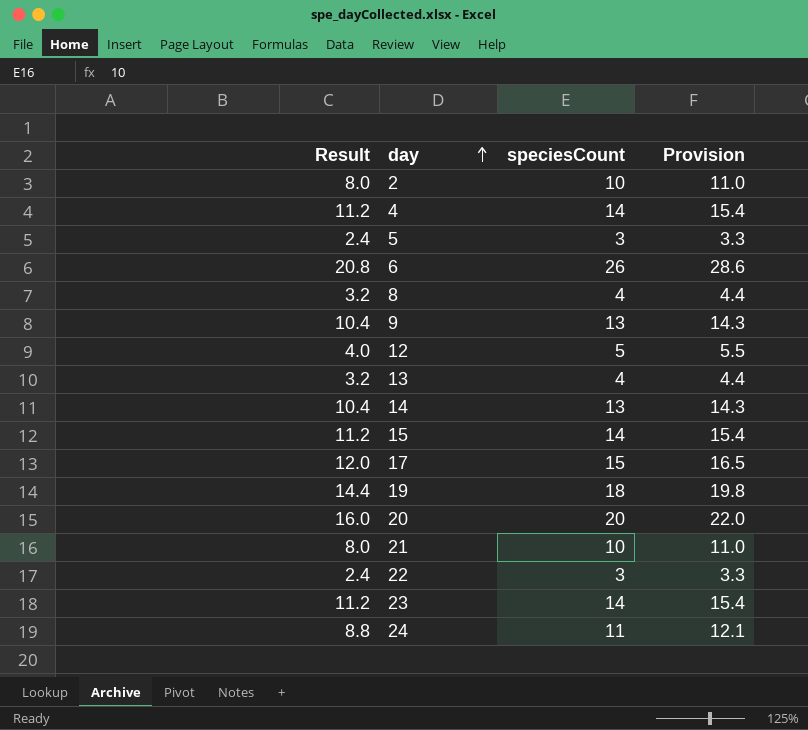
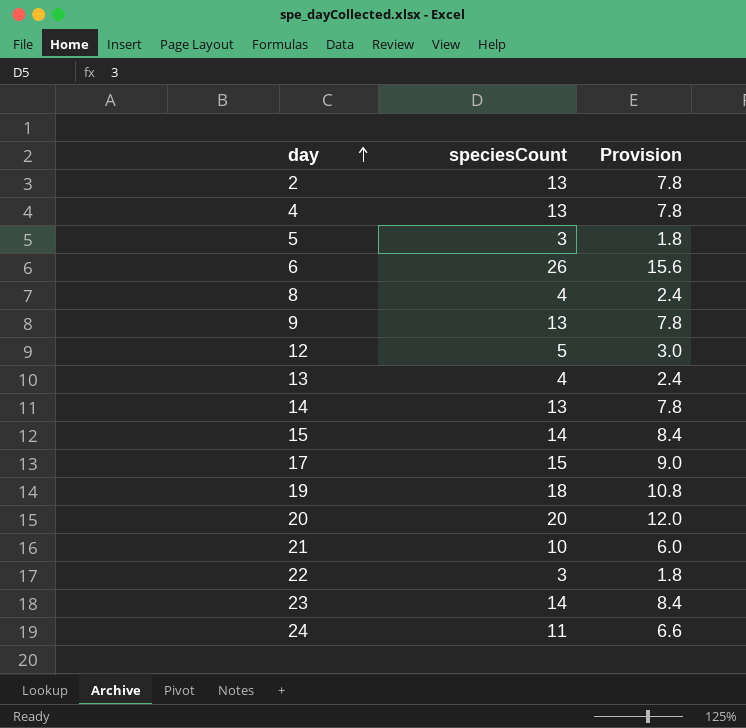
column Result | formula: [speciesCount] * 0.8 -> none
column Provision | formula: [speciesCount] * 1.1 -> [speciesCount] * 0.6
2 | speciesCount: 10 -> 13
4 | speciesCount: 14 -> 13

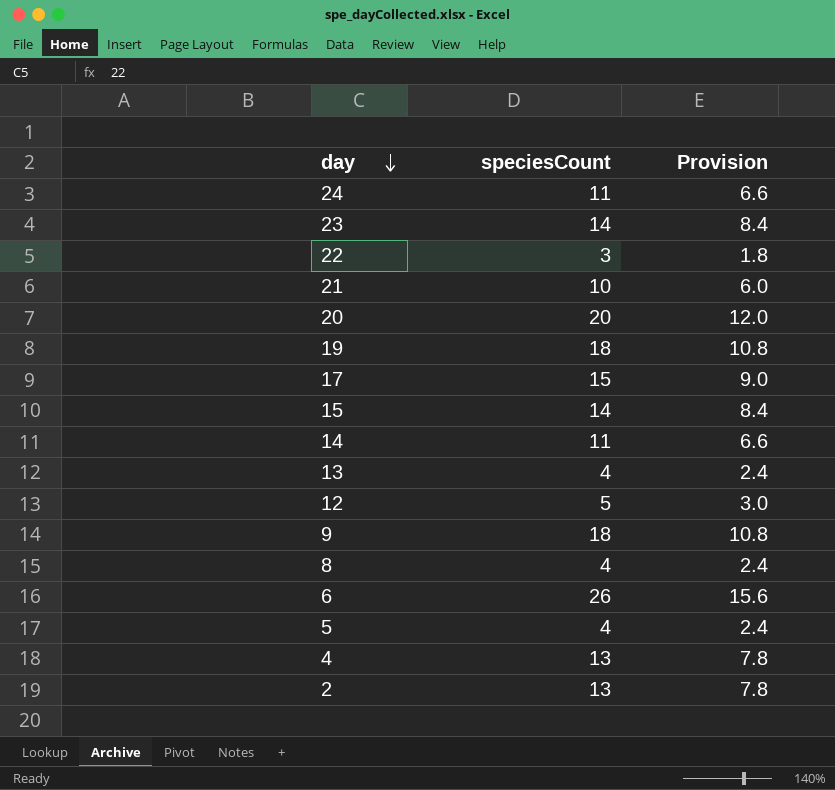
row order: day ascending -> day descending
14 | speciesCount: 13 -> 11
14 | Provision: 7.8 -> 6.6
9 | speciesCount: 13 -> 18
9 | Provision: 7.8 -> 10.8
5 | speciesCount: 3 -> 4
5 | Provision: 1.8 -> 2.4

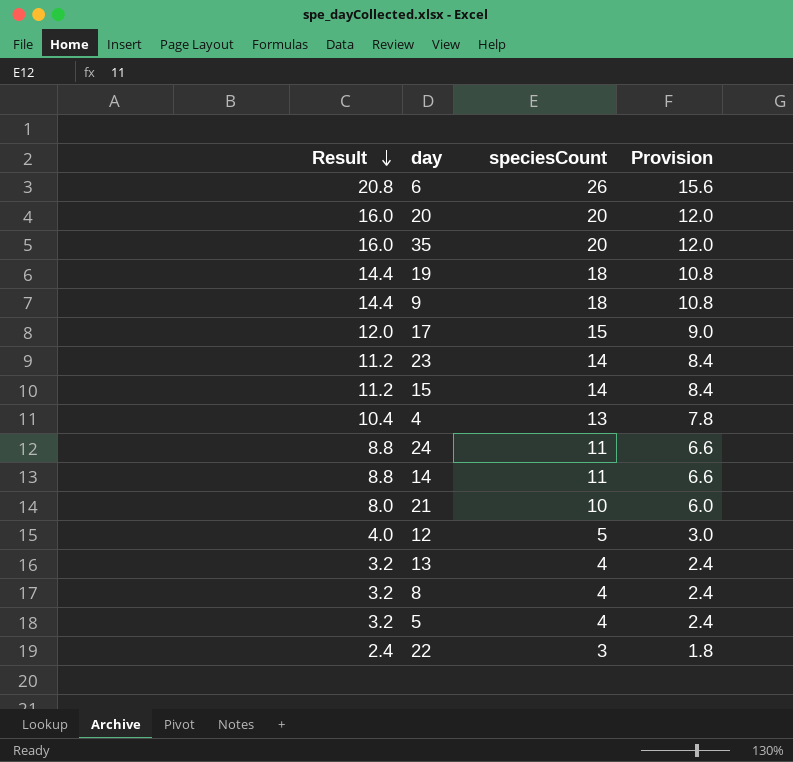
row order: day descending -> Result descending
column Result | formula: none -> [speciesCount] * 0.8
row 2: 13 | 7.8 -> none
row 35: none -> 16.0 | 20 | 12.0

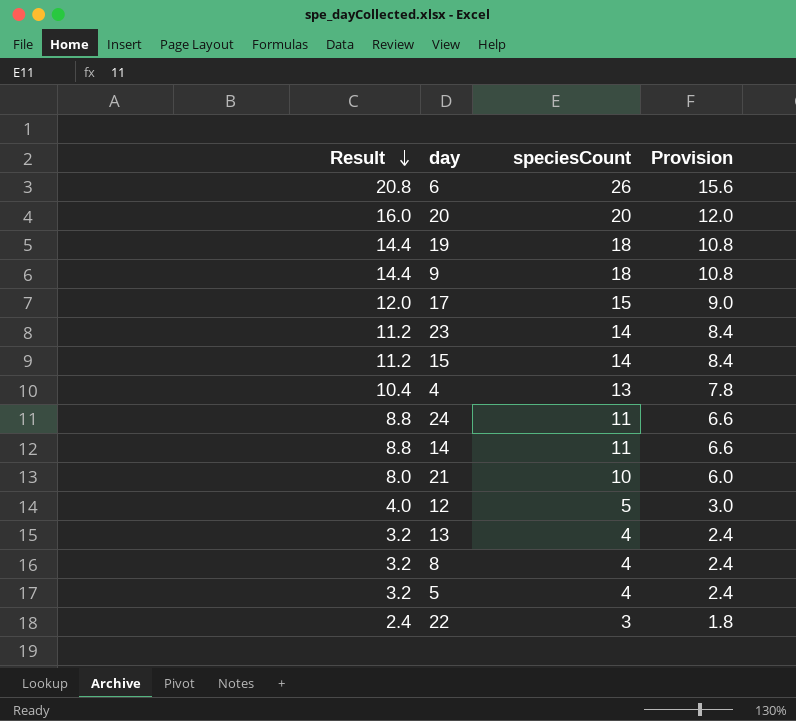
row 35: 16.0 | 20 | 12.0 -> none

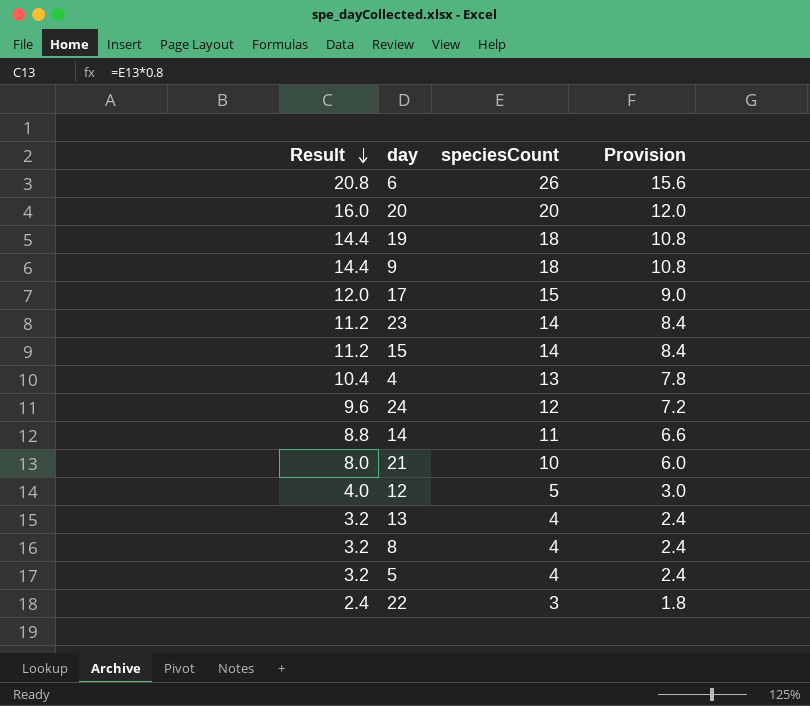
24 | Result: 8.8 -> 9.6
24 | speciesCount: 11 -> 12
24 | Provision: 6.6 -> 7.2

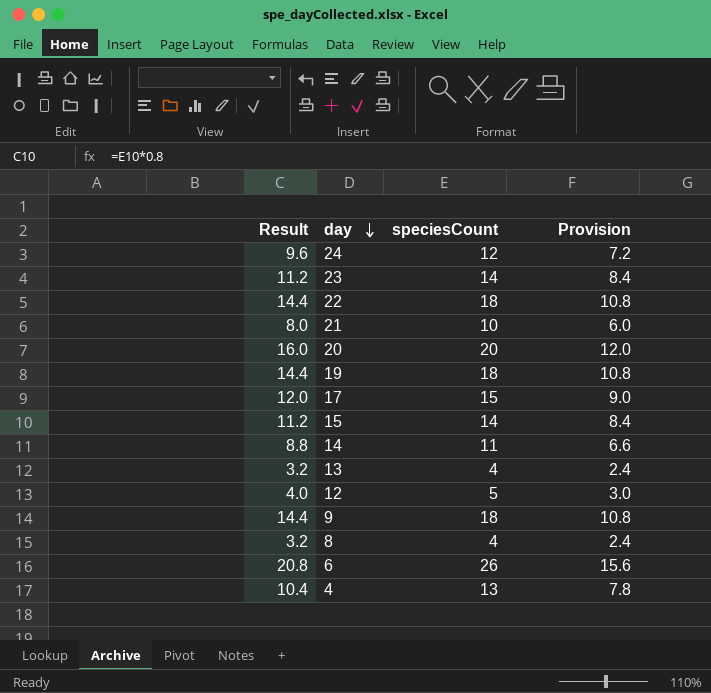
row order: Result descending -> day descending
row 5: 3.2 | 4 | 2.4 -> none
22 | Result: 2.4 -> 14.4
22 | speciesCount: 3 -> 18
22 | Provision: 1.8 -> 10.8

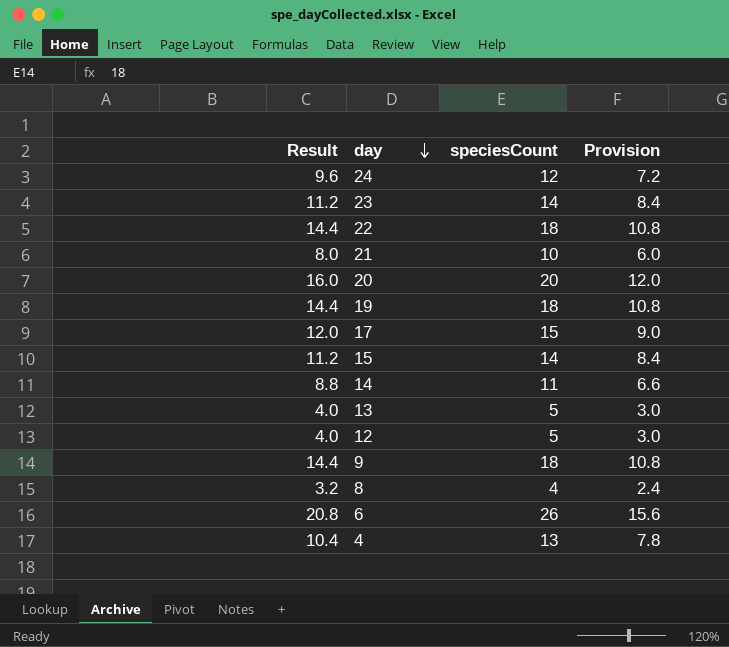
13 | Result: 3.2 -> 4.0
13 | speciesCount: 4 -> 5
13 | Provision: 2.4 -> 3.0

